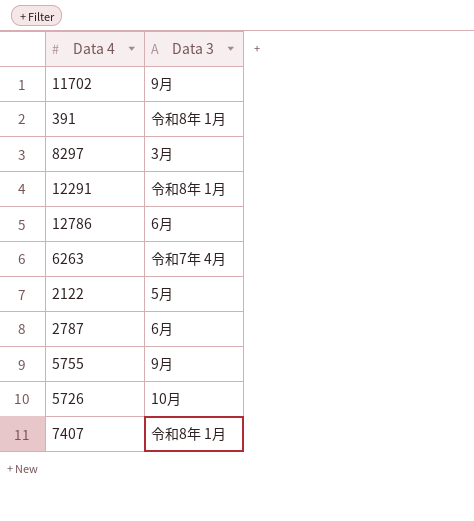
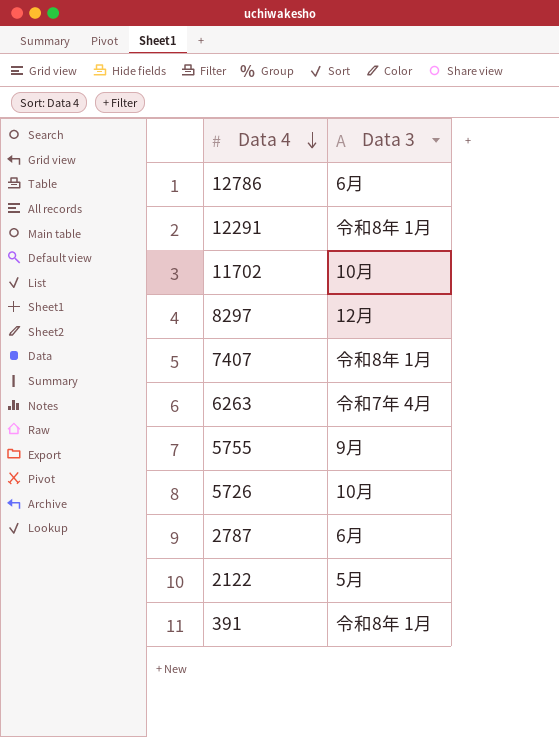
row order: none -> Data 4 descending
11702 | Data 3: 9月 -> 10月
8297 | Data 3: 3月 -> 12月

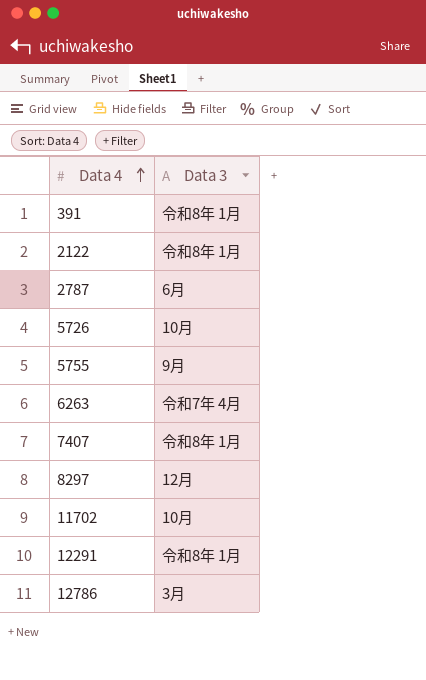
row order: Data 4 descending -> Data 4 ascending
2122 | Data 3: 5月 -> 令和8年 1月
12786 | Data 3: 6月 -> 3月

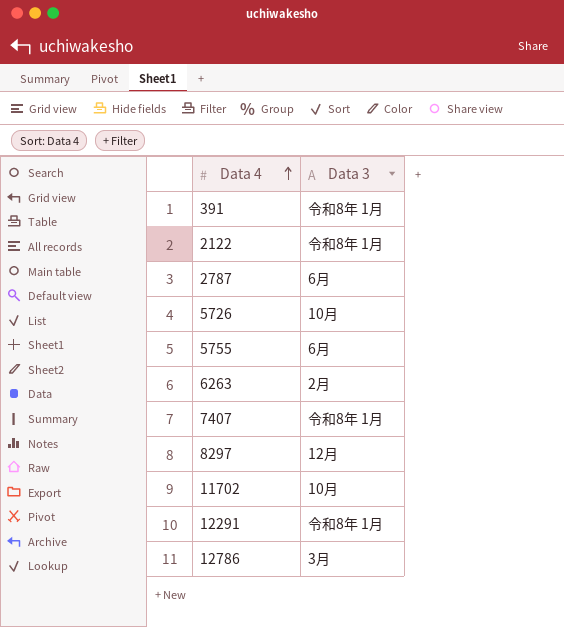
5755 | Data 3: 9月 -> 6月
6263 | Data 3: 令和7年 4月 -> 2月

